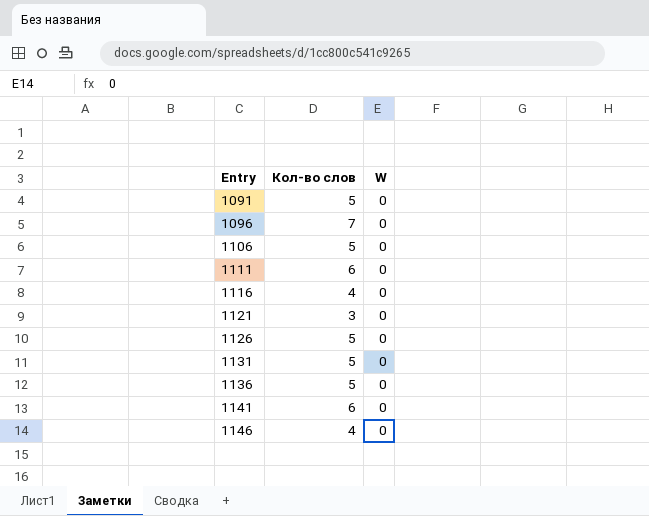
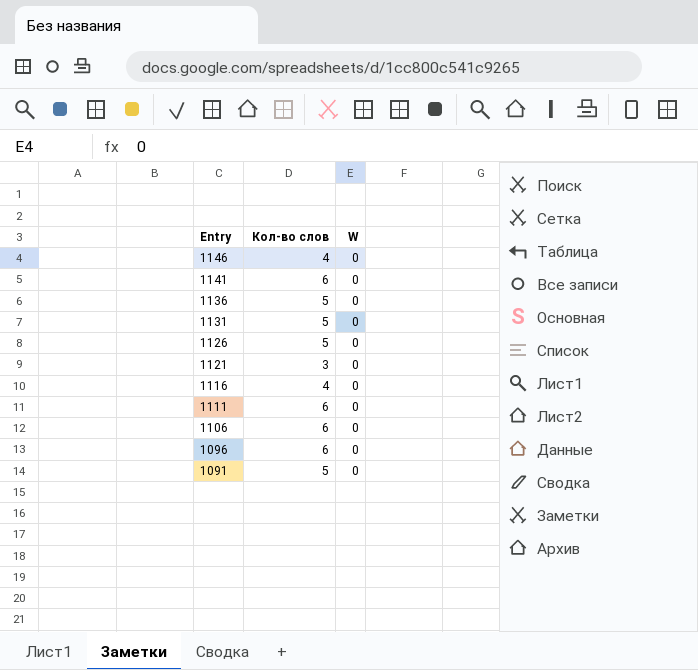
row order: Entry ascending -> Entry descending
1106 | Кол-во слов: 5 -> 6
1096 | Кол-во слов: 7 -> 6

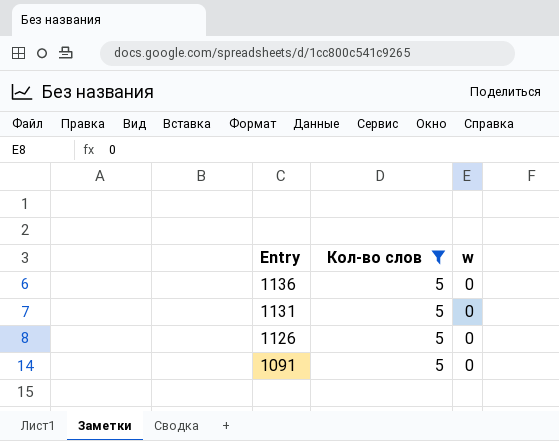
filter: none -> Кол-во слов = 5
column name: W -> w

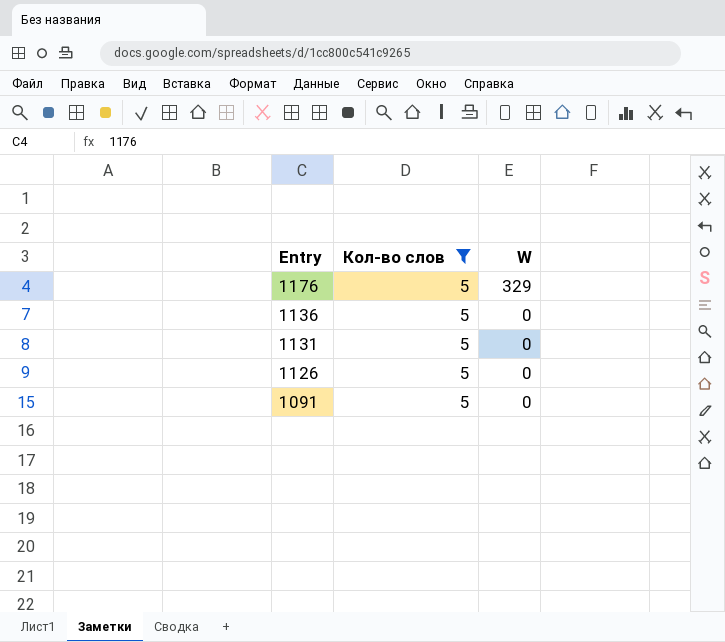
column name: w -> W
row 1176: none -> 5 | 329

